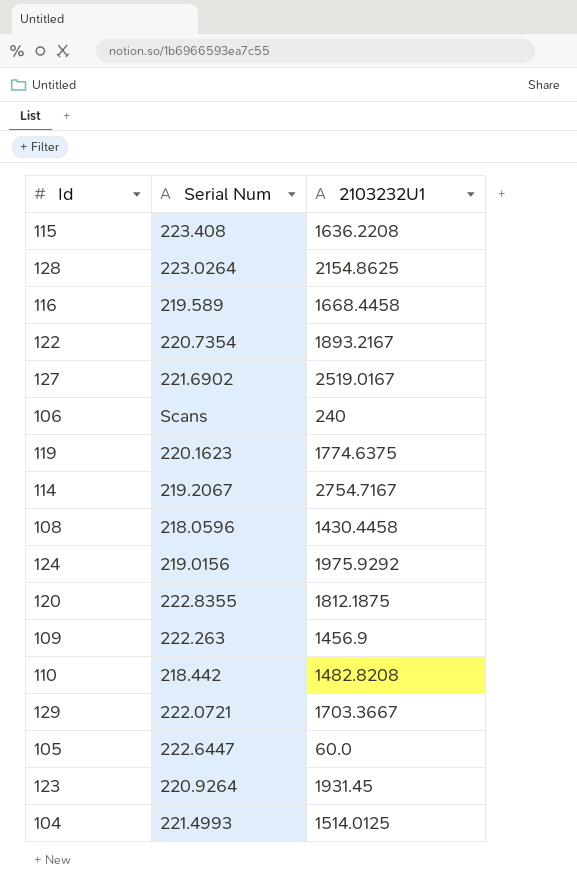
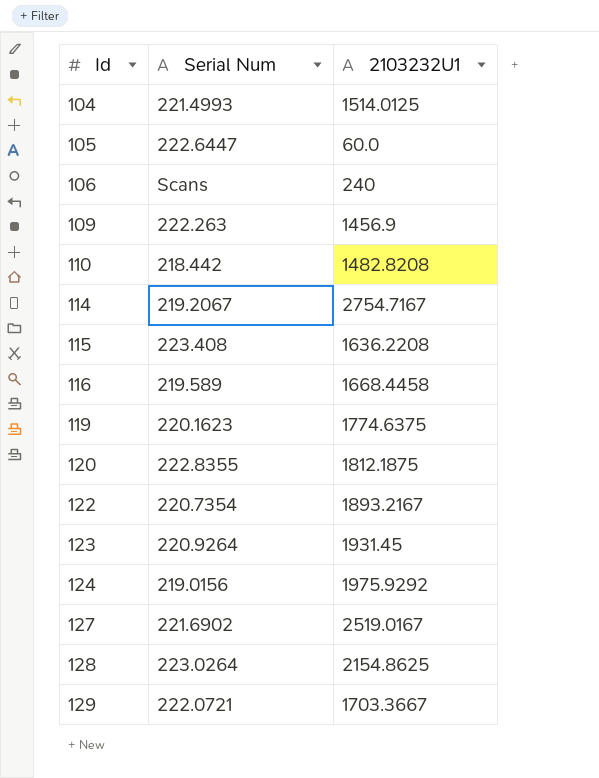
row order: none -> Id ascending
row 108: 218.0596 | 1430.4458 -> none

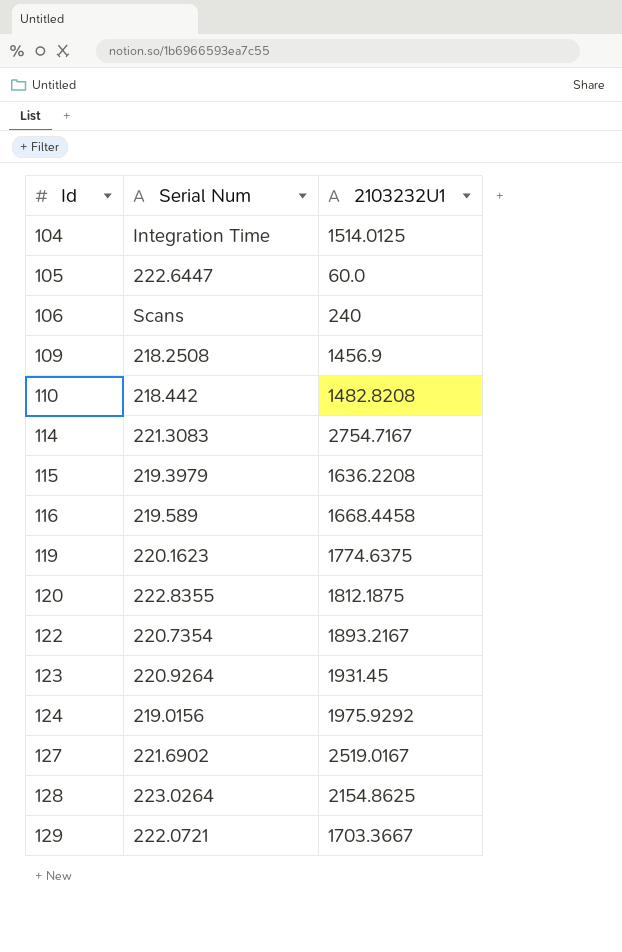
104 | Serial Num: 221.4993 -> Integration Time
109 | Serial Num: 222.263 -> 218.2508
114 | Serial Num: 219.2067 -> 221.3083
115 | Serial Num: 223.408 -> 219.3979

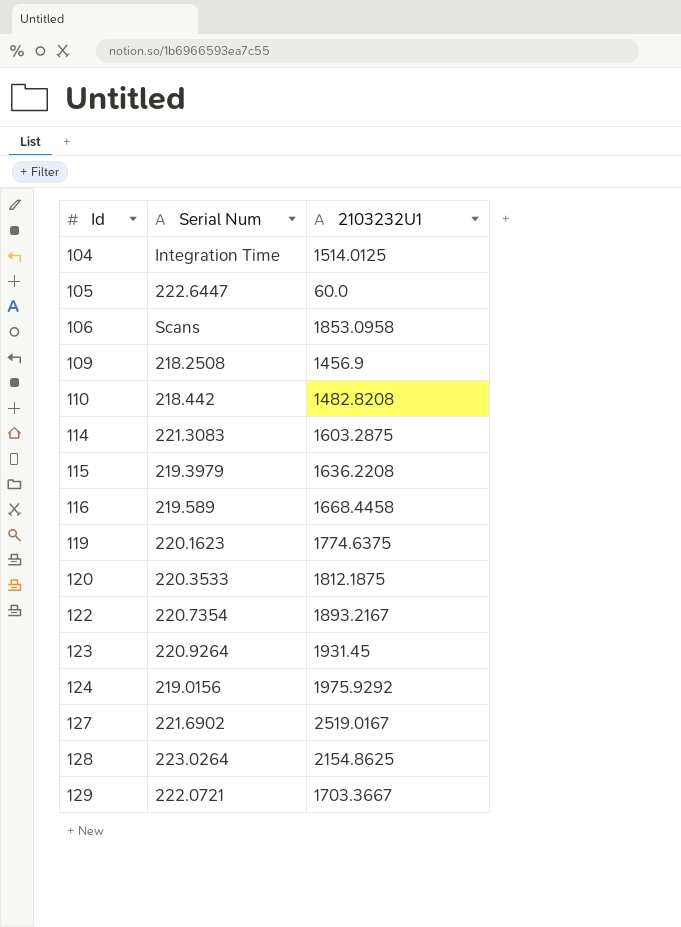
106 | 2103232U1: 240 -> 1853.0958
114 | 2103232U1: 2754.7167 -> 1603.2875
120 | Serial Num: 222.8355 -> 220.3533

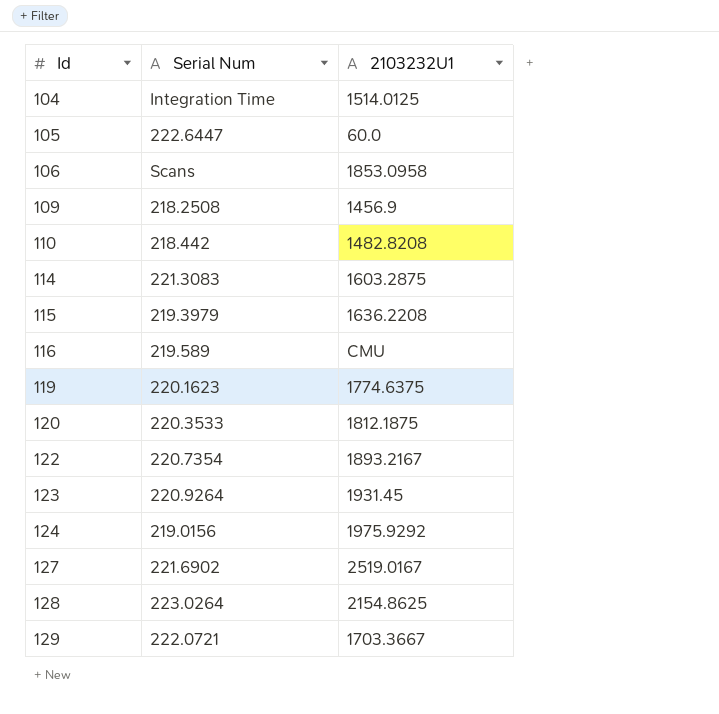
116 | 2103232U1: 1668.4458 -> CMU

